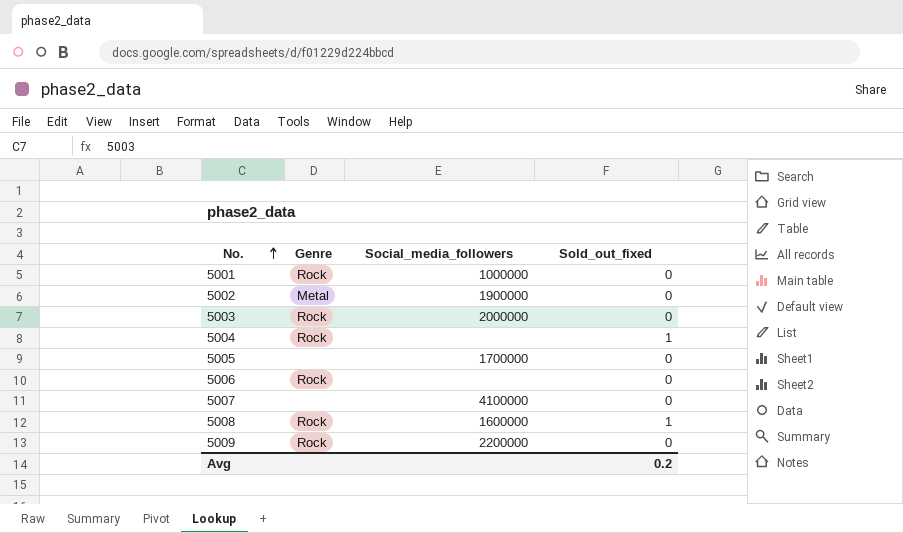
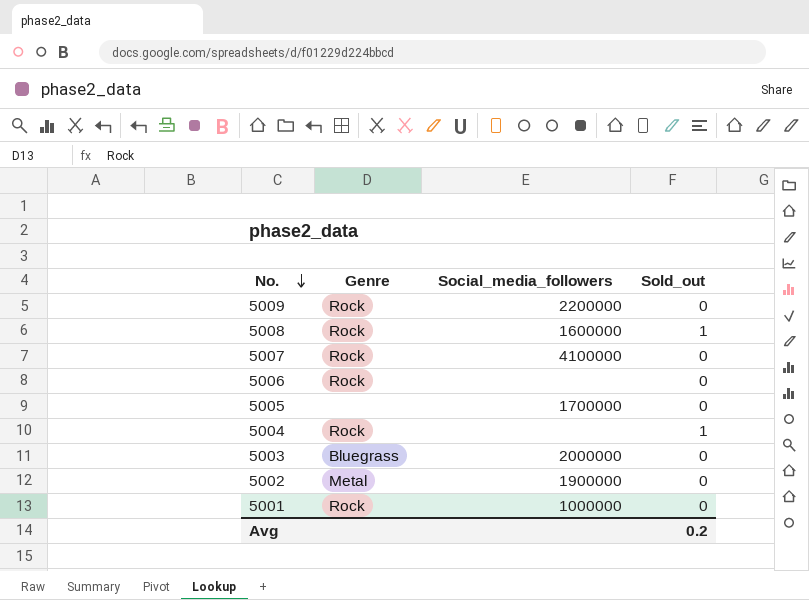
row order: No. ascending -> No. descending
column name: Sold_out_fixed -> Sold_out
5007 | Genre: none -> Rock
5003 | Genre: Rock -> Bluegrass

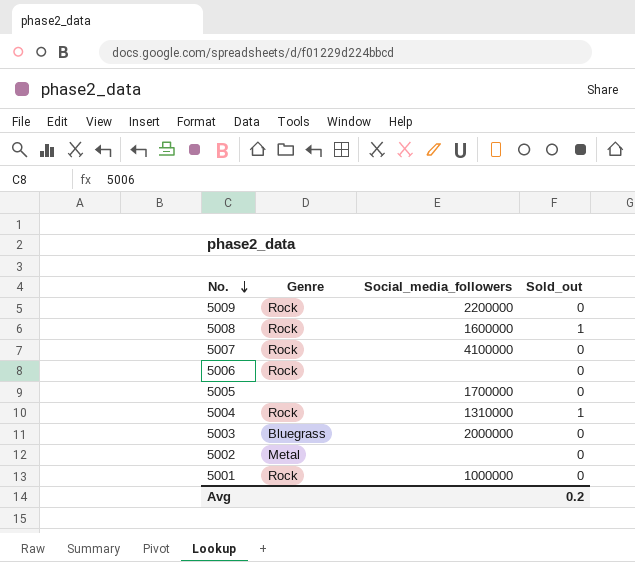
5004 | Social_media_followers: none -> 1310000
5002 | Social_media_followers: 1900000 -> none

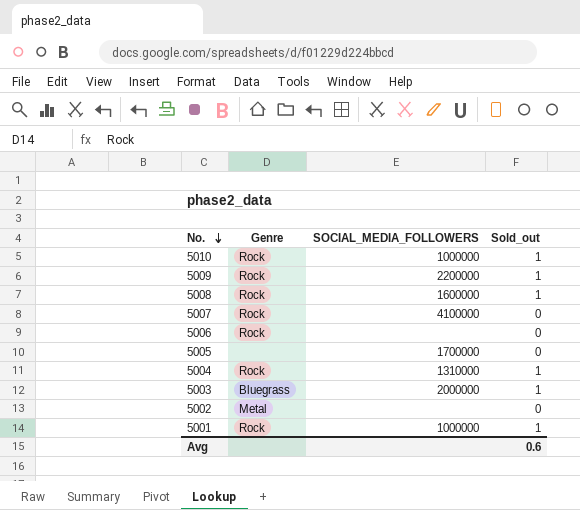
column name: Social_media_followers -> SOCIAL_MEDIA_FOLLOWERS
row 5010: none -> Rock | 1000000 | 1
5009 | Sold_out: 0 -> 1
5003 | Sold_out: 0 -> 1
5001 | Sold_out: 0 -> 1
Avg | Sold_out: 0.2 -> 0.6

